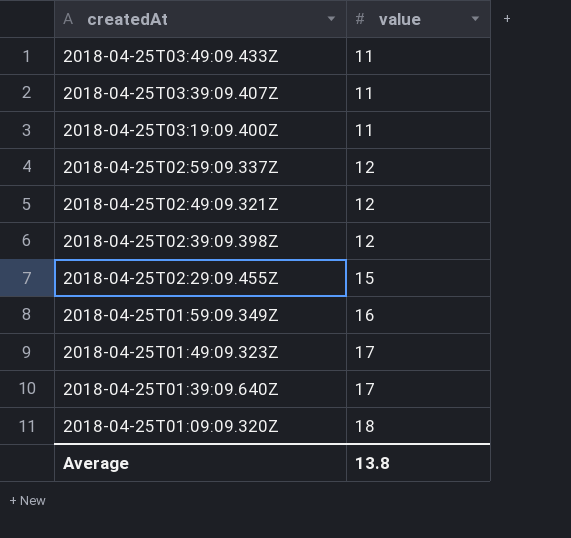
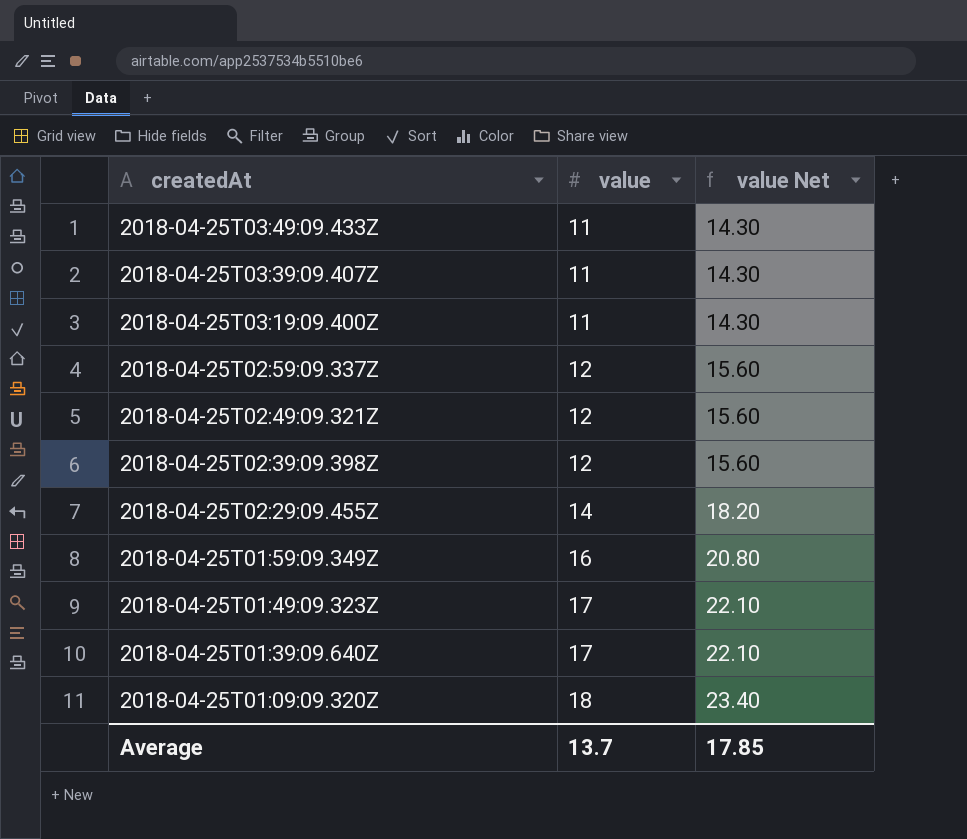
column value Net | formula: none -> [value] * 1.3
2018-04-25T02:29:09.455Z | value: 15 -> 14
Average | value: 13.8 -> 13.7

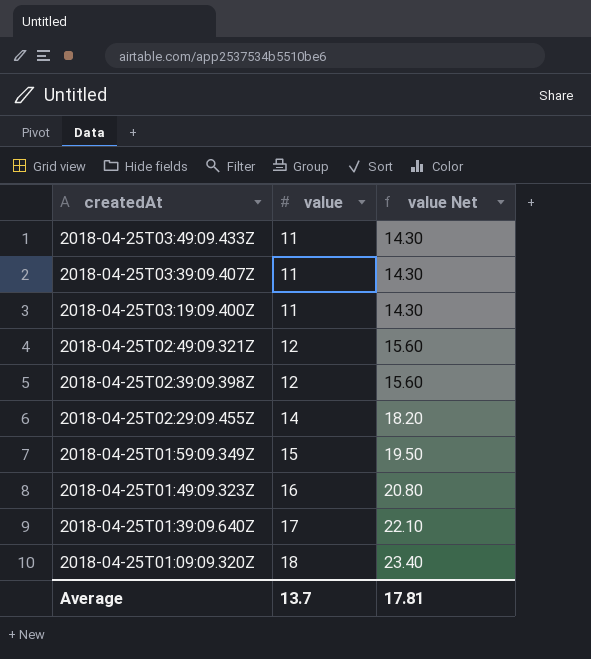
row 2018-04-25T02:59:09.337Z: 12 | 15.60 -> none
2018-04-25T01:59:09.349Z | value: 16 -> 15
2018-04-25T01:59:09.349Z | value Net: 20.80 -> 19.50
2018-04-25T01:49:09.323Z | value: 17 -> 16
2018-04-25T01:49:09.323Z | value Net: 22.10 -> 20.80
Average | value Net: 17.85 -> 17.81

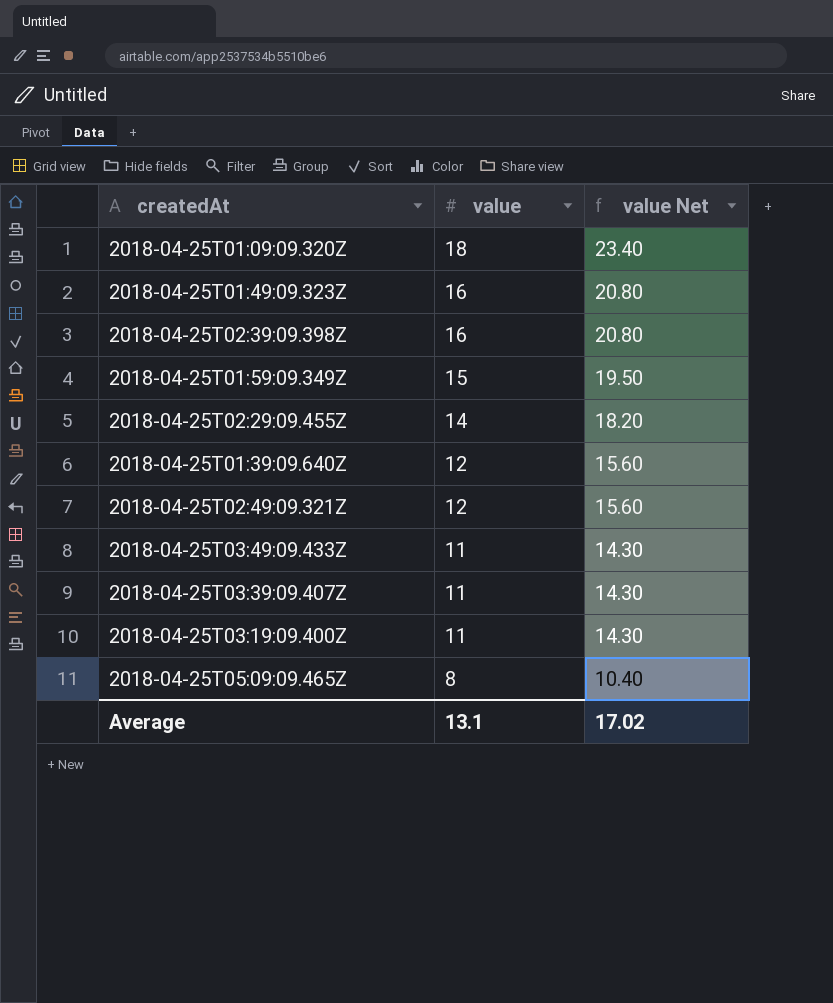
row order: createdAt descending -> value descending
2018-04-25T02:39:09.398Z | value: 12 -> 16
2018-04-25T02:39:09.398Z | value Net: 15.60 -> 20.80
2018-04-25T01:39:09.640Z | value: 17 -> 12
2018-04-25T01:39:09.640Z | value Net: 22.10 -> 15.60
row 2018-04-25T05:09:09.465Z: none -> 8 | 10.40
Average | value: 13.7 -> 13.1
Average | value Net: 17.81 -> 17.02

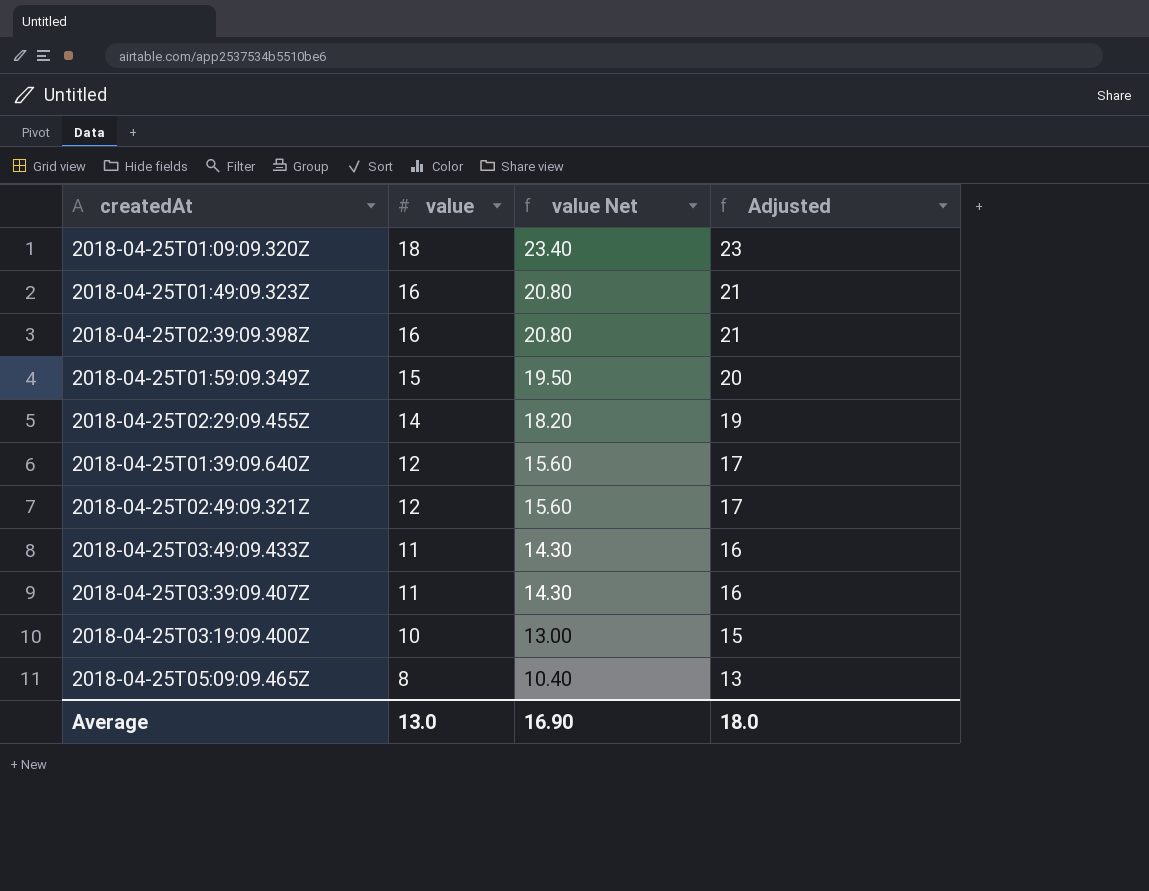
column Adjusted | formula: none -> [value] + 5
2018-04-25T03:19:09.400Z | value: 11 -> 10
2018-04-25T03:19:09.400Z | value Net: 14.30 -> 13.00
Average | value: 13.1 -> 13.0
Average | value Net: 17.02 -> 16.90

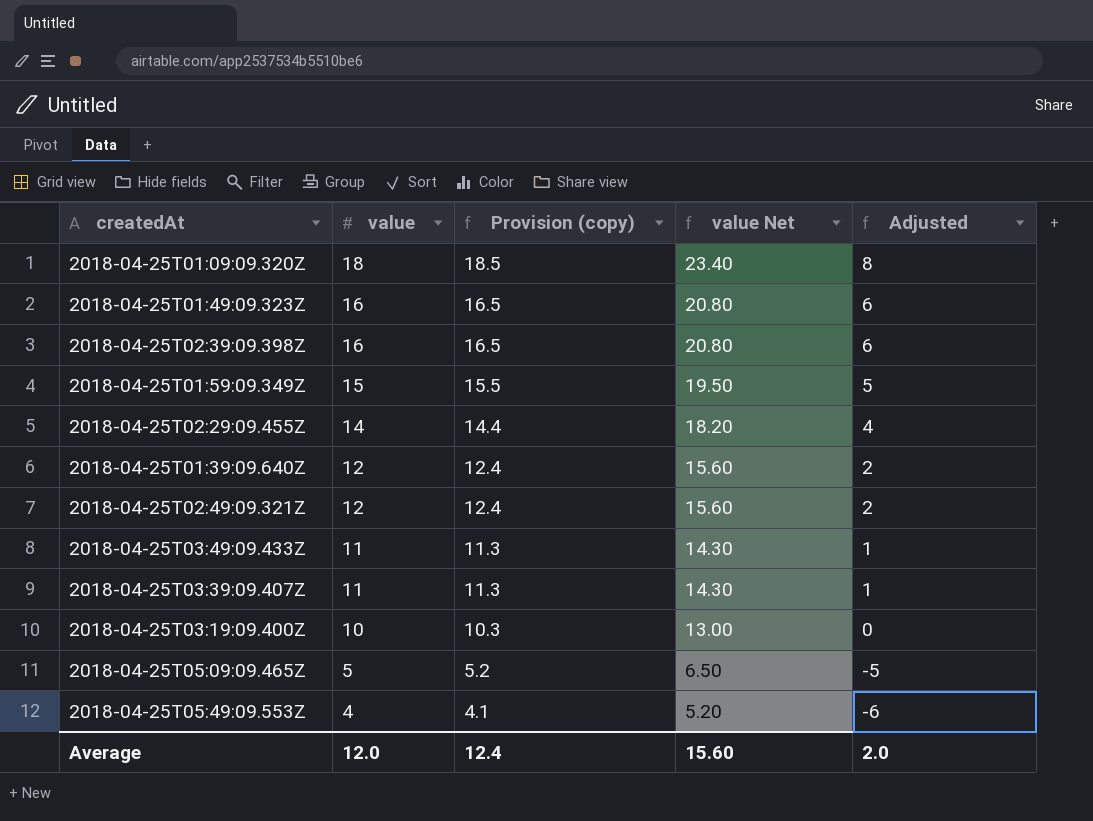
column Provision (copy) | formula: none -> [value] * 1.03
column Adjusted | formula: [value] + 5 -> [value] - 10
2018-04-25T05:09:09.465Z | value: 8 -> 5
2018-04-25T05:09:09.465Z | value Net: 10.40 -> 6.50
row 2018-04-25T05:49:09.553Z: none -> 4 | 4.1 | 5.20 | -6
Average | value: 13.0 -> 12.0
Average | value Net: 16.90 -> 15.60
Average | Adjusted: 18.0 -> 2.0

